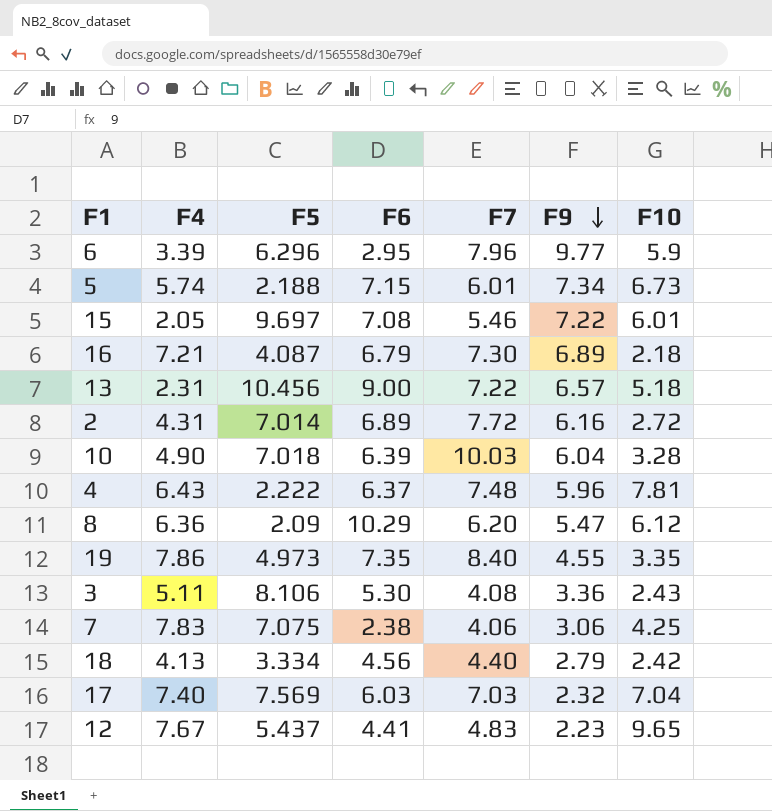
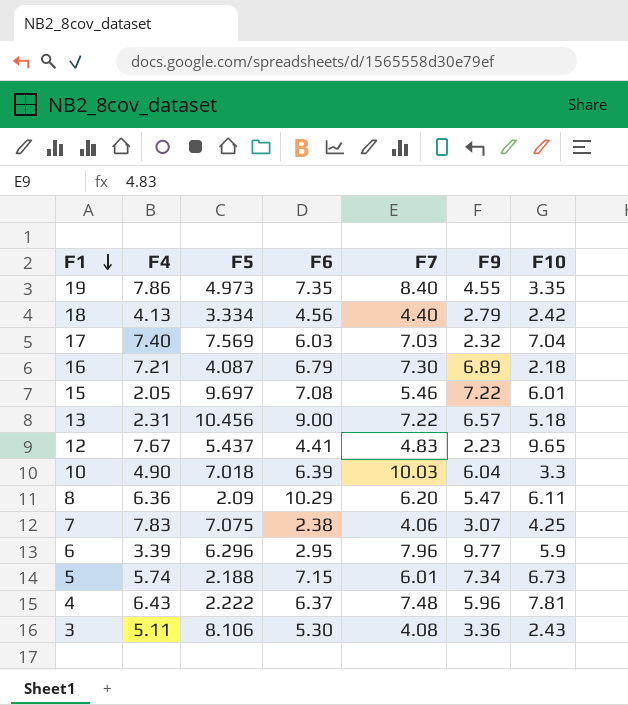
row order: F9 descending -> F1 descending
row 2: 4.31 | 7.014 | 6.89 | 7.72 | 6.16 | 2.72 -> none
10 | F10: 3.28 -> 3.3
8 | F10: 6.12 -> 6.11
7 | F9: 3.06 -> 3.07

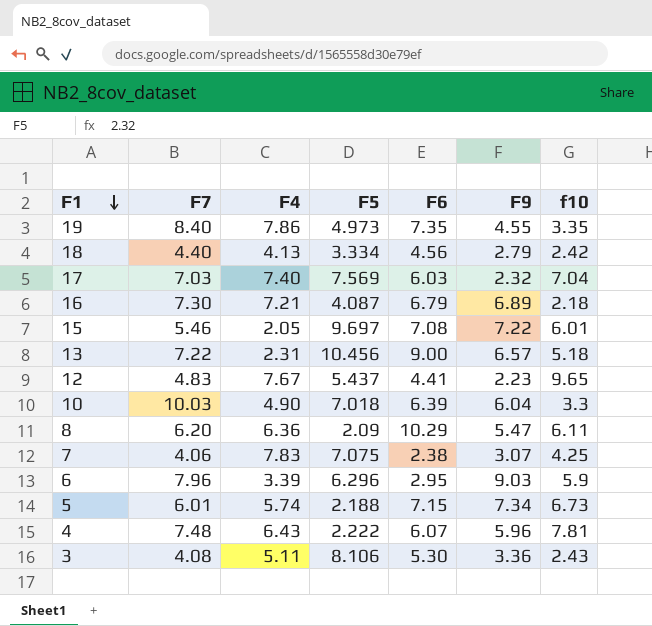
column F7 | position: 5 -> 2
column name: F10 -> f10
6 | F9: 9.77 -> 9.03
4 | F6: 6.37 -> 6.07

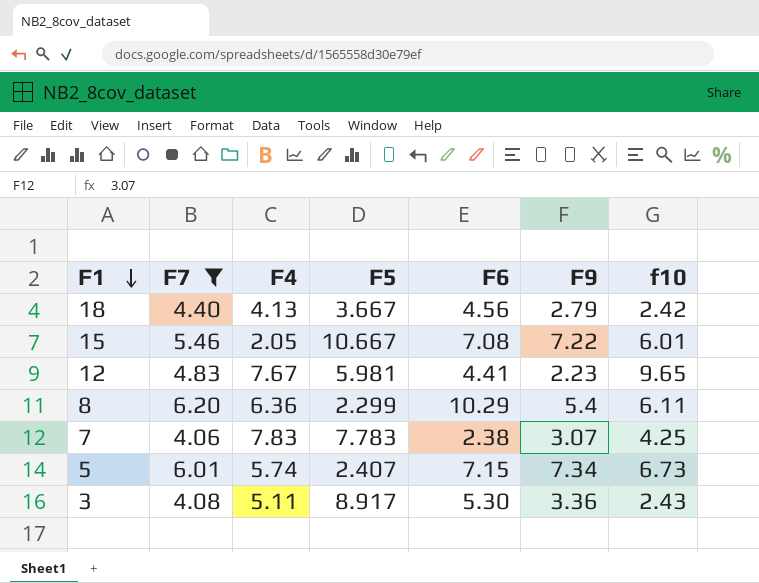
filter: none -> F7 <= 6.20
18 | F5: 3.334 -> 3.667
15 | F5: 9.697 -> 10.667
12 | F5: 5.437 -> 5.981
8 | F5: 2.09 -> 2.299
8 | F9: 5.47 -> 5.4
7 | F5: 7.075 -> 7.783
5 | F5: 2.188 -> 2.407
3 | F5: 8.106 -> 8.917

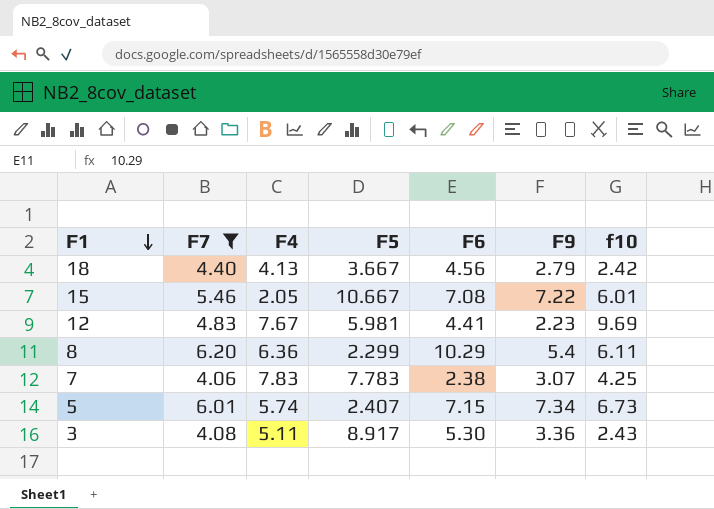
12 | f10: 9.65 -> 9.69

